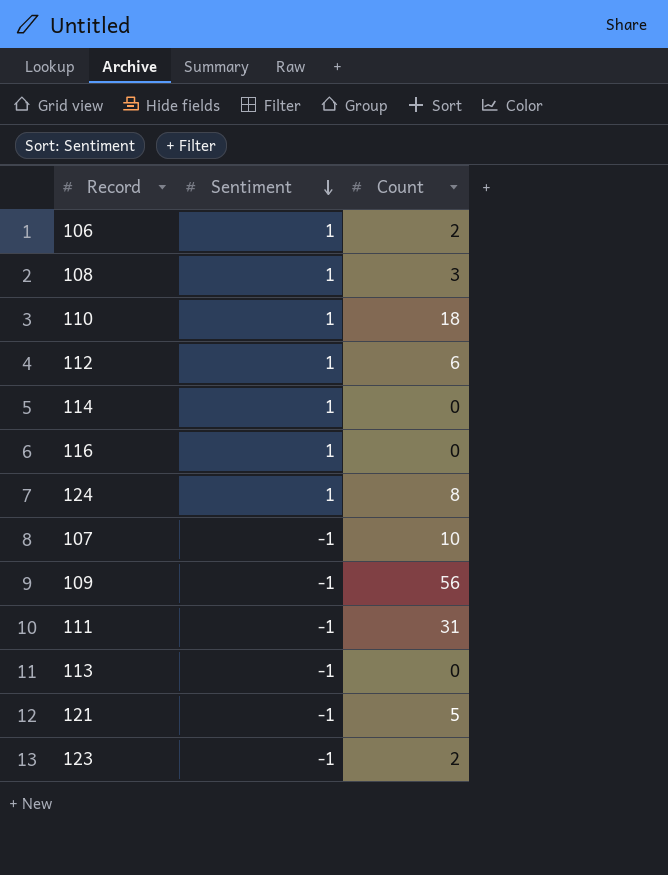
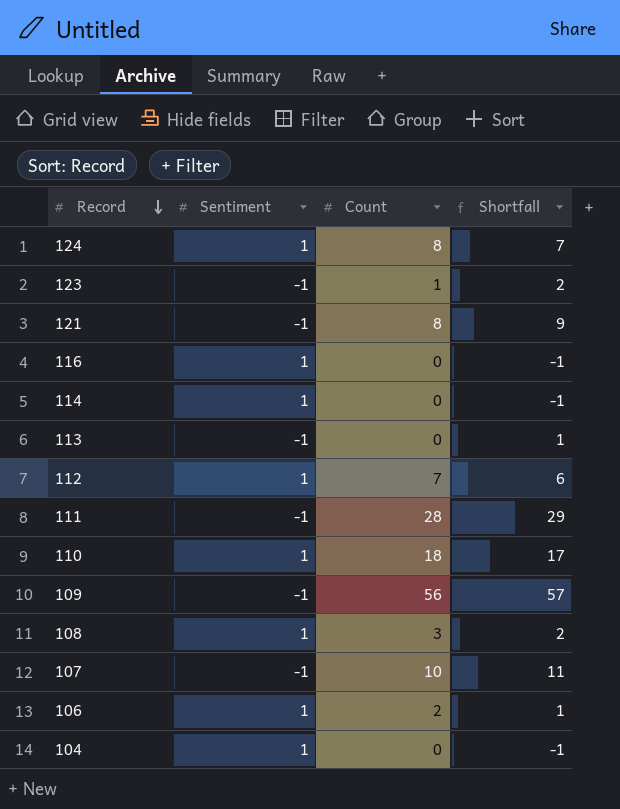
row order: Sentiment descending -> Record descending
column Shortfall | formula: none -> [Count] - [Sentiment]
123 | Count: 2 -> 1
121 | Count: 5 -> 8
112 | Count: 6 -> 7
111 | Count: 31 -> 28
row 104: none -> 1 | 0 | -1

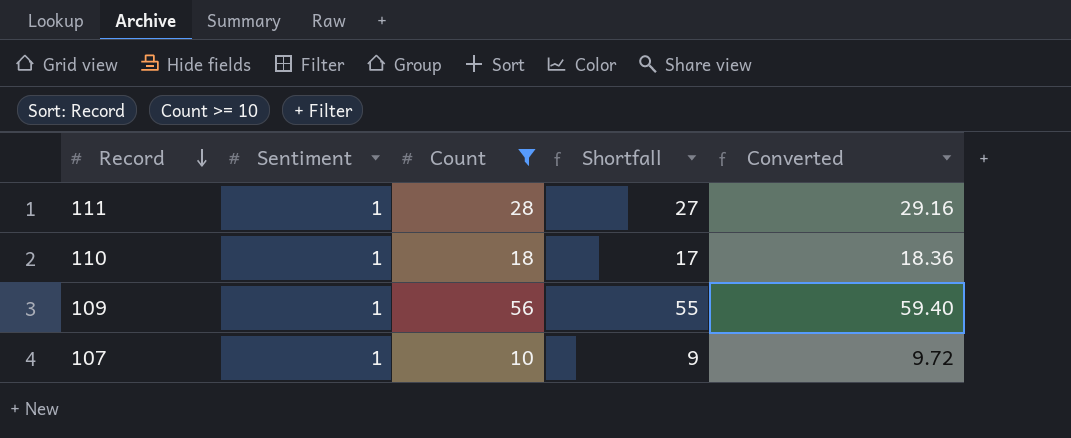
filter: none -> Count >= 10
column Converted | formula: none -> [Shortfall] * 1.08
111 | Sentiment: -1 -> 1
111 | Shortfall: 29 -> 27
109 | Sentiment: -1 -> 1
109 | Shortfall: 57 -> 55
107 | Sentiment: -1 -> 1
107 | Shortfall: 11 -> 9

